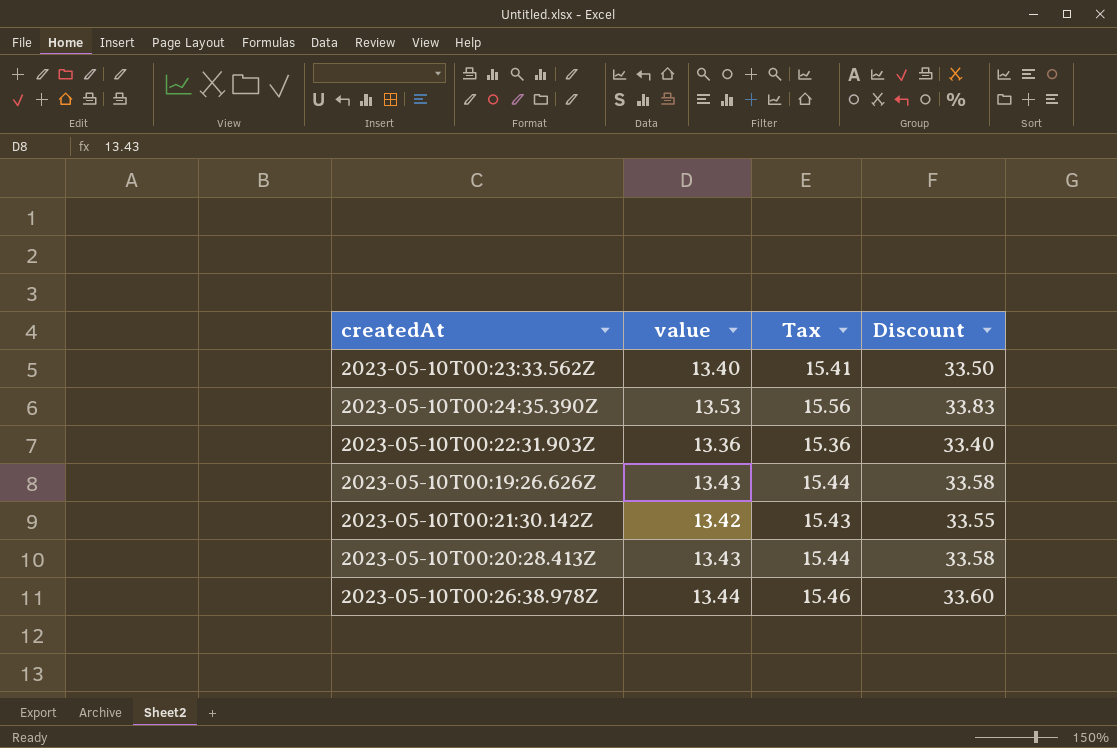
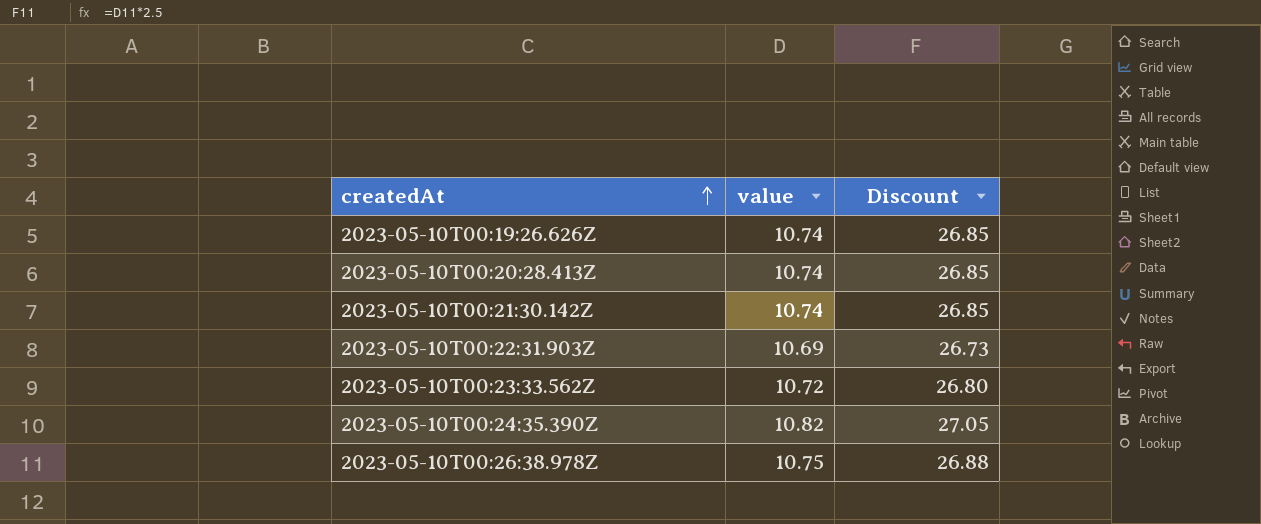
row order: none -> createdAt ascending
column Tax | formula: [value] * 1.15 -> none
2023-05-10T00:19:26.626Z | value: 13.43 -> 10.74
2023-05-10T00:19:26.626Z | Discount: 33.58 -> 26.85
2023-05-10T00:20:28.413Z | value: 13.43 -> 10.74
2023-05-10T00:20:28.413Z | Discount: 33.58 -> 26.85
2023-05-10T00:21:30.142Z | value: 13.42 -> 10.74
2023-05-10T00:21:30.142Z | Discount: 33.55 -> 26.85
2023-05-10T00:22:31.903Z | value: 13.36 -> 10.69
2023-05-10T00:22:31.903Z | Discount: 33.40 -> 26.73
2023-05-10T00:23:33.562Z | value: 13.40 -> 10.72
2023-05-10T00:23:33.562Z | Discount: 33.50 -> 26.80
2023-05-10T00:24:35.390Z | value: 13.53 -> 10.82
2023-05-10T00:24:35.390Z | Discount: 33.83 -> 27.05
2023-05-10T00:26:38.978Z | value: 13.44 -> 10.75
2023-05-10T00:26:38.978Z | Discount: 33.60 -> 26.88

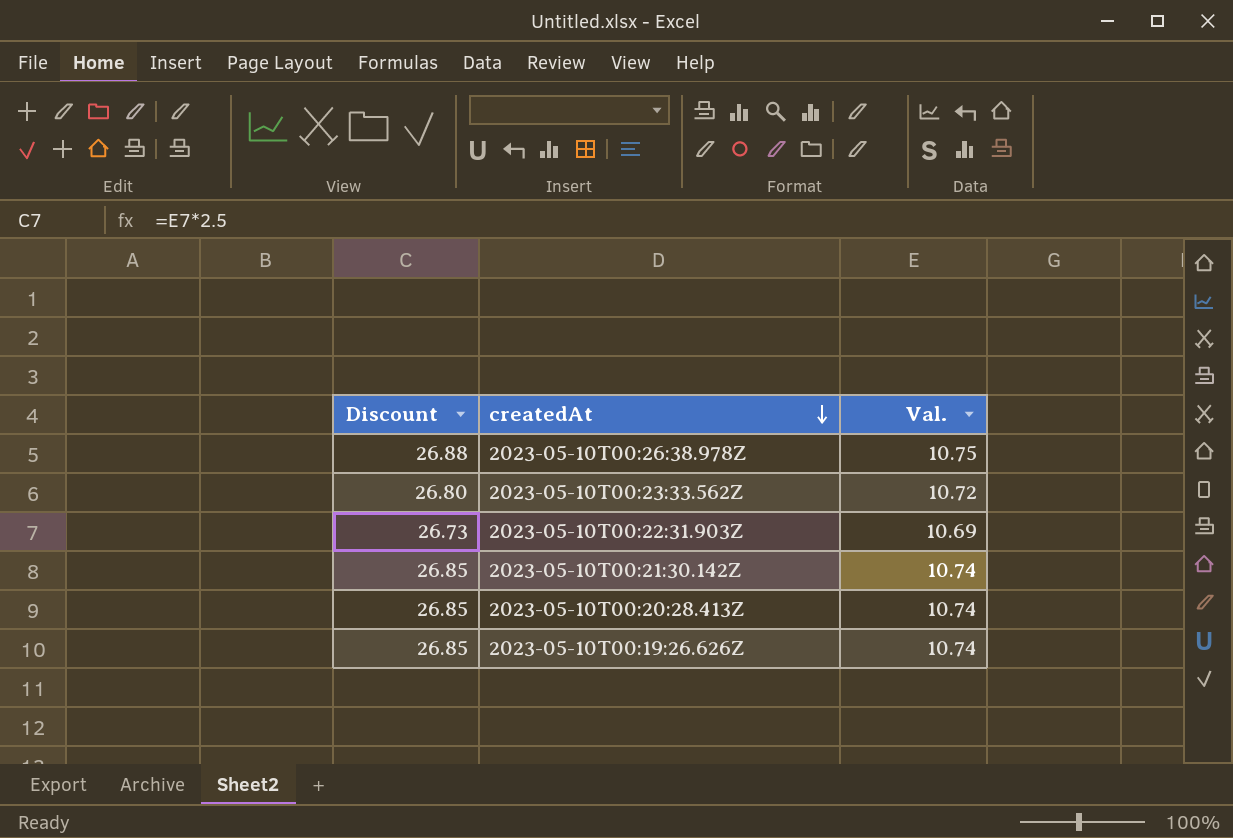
row order: createdAt ascending -> createdAt descending
column Discount | position: 3 -> 1
column name: value -> Val.
row 2023-05-10T00:24:35.390Z: 10.82 | 27.05 -> none

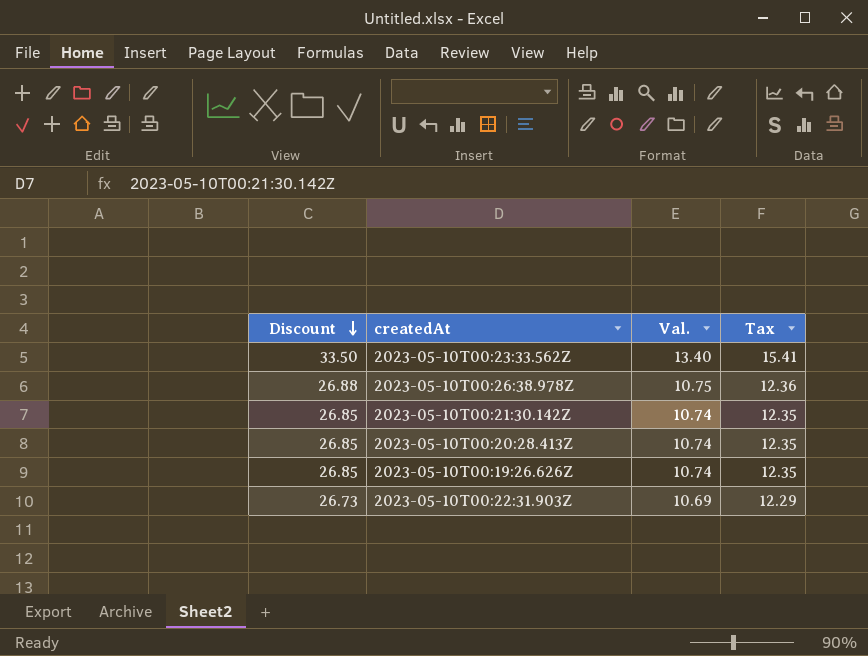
row order: createdAt descending -> Discount descending
column Tax | formula: none -> [Val.] * 1.15
2023-05-10T00:23:33.562Z | Discount: 26.80 -> 33.50
2023-05-10T00:23:33.562Z | Val.: 10.72 -> 13.40

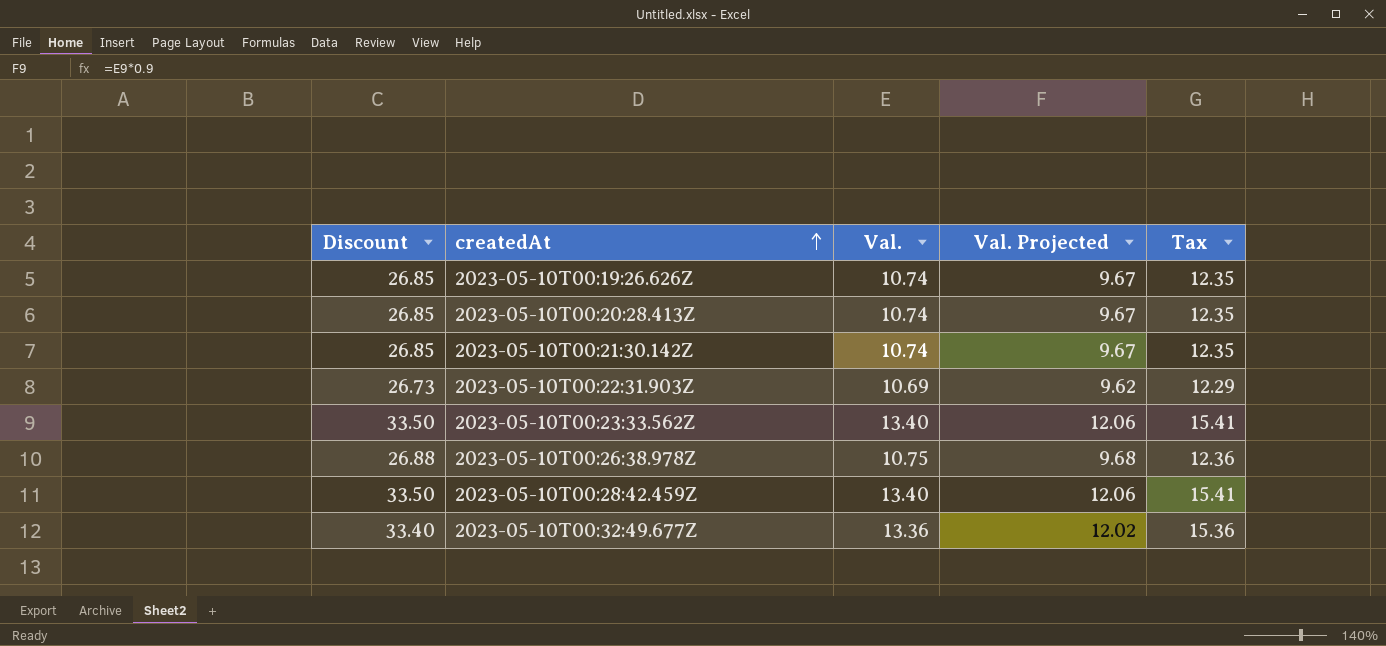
row order: Discount descending -> createdAt ascending
column Val. Projected | formula: none -> [Val.] * 0.9
row 2023-05-10T00:28:42.459Z: none -> 33.50 | 13.40 | 12.06 | 15.41
row 2023-05-10T00:32:49.677Z: none -> 33.40 | 13.36 | 12.02 | 15.36

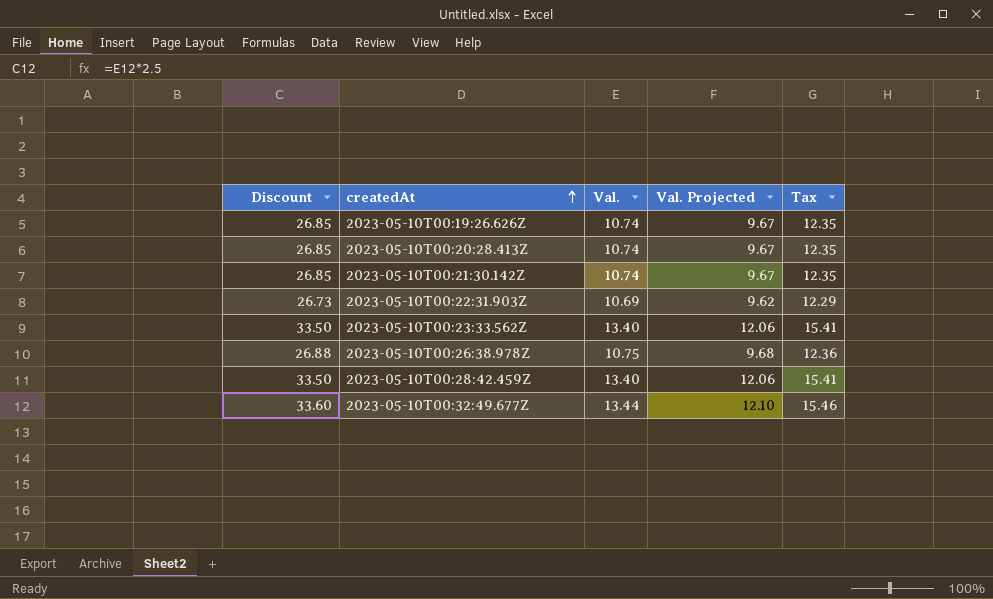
2023-05-10T00:32:49.677Z | Discount: 33.40 -> 33.60
2023-05-10T00:32:49.677Z | Val.: 13.36 -> 13.44
2023-05-10T00:32:49.677Z | Val. Projected: 12.02 -> 12.10
2023-05-10T00:32:49.677Z | Tax: 15.36 -> 15.46

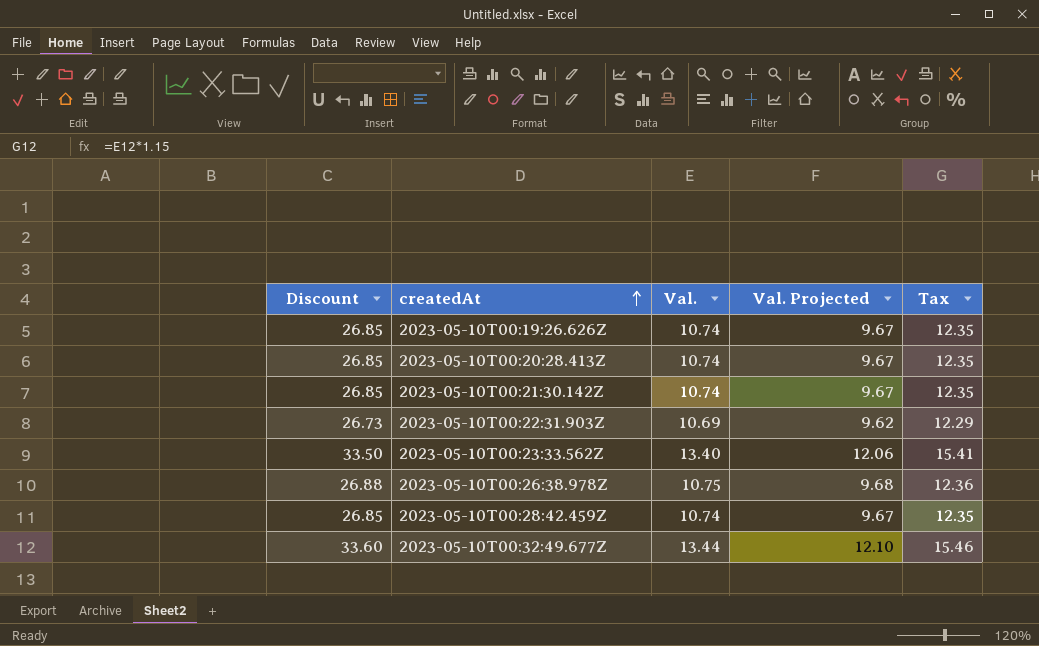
2023-05-10T00:28:42.459Z | Discount: 33.50 -> 26.85
2023-05-10T00:28:42.459Z | Val.: 13.40 -> 10.74
2023-05-10T00:28:42.459Z | Val. Projected: 12.06 -> 9.67
2023-05-10T00:28:42.459Z | Tax: 15.41 -> 12.35

